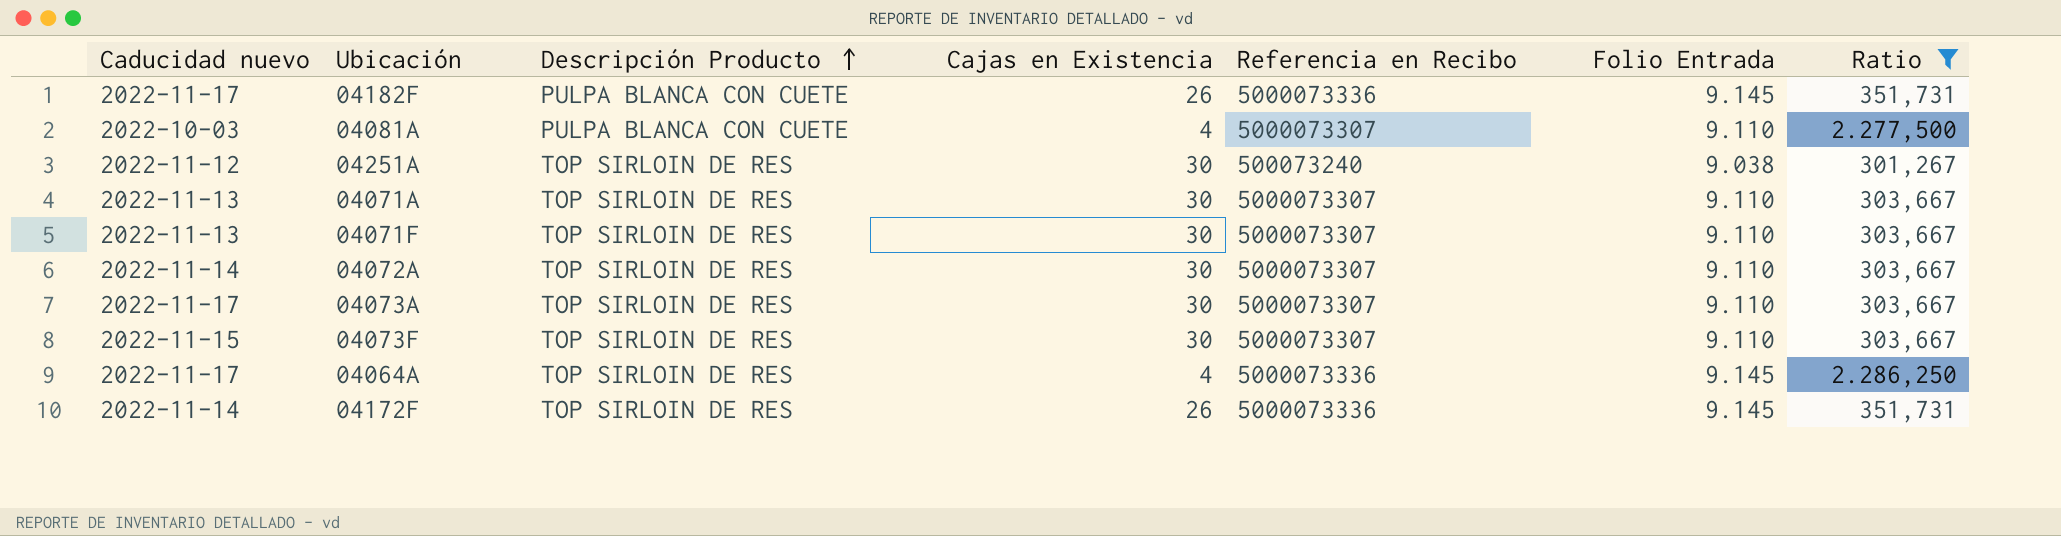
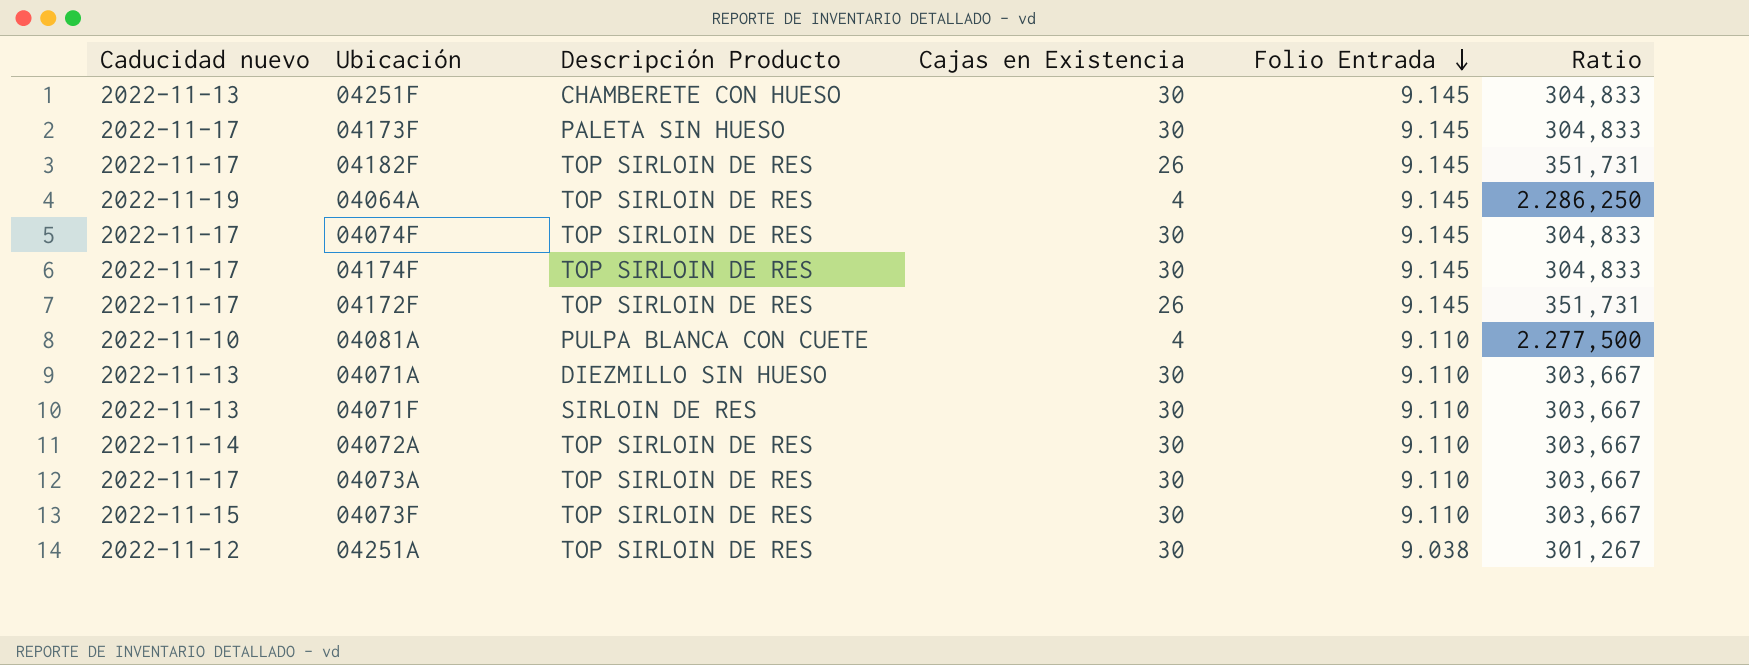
filter: Ratio != 304,833 -> none
row order: Descripción Producto ascending -> Folio Entrada descending
column Referencia en Recibo | position: 5 -> none
04182F | Descripción Producto: PULPA BLANCA CON CUETE -> TOP SIRLOIN DE RES
04064A | Caducidad nuevo: 2022-11-17 -> 2022-11-19
04172F | Caducidad nuevo: 2022-11-14 -> 2022-11-17
04081A | Caducidad nuevo: 2022-10-03 -> 2022-11-10
04071A | Descripción Producto: TOP SIRLOIN DE RES -> DIEZMILLO SIN HUESO
04071F | Descripción Producto: TOP SIRLOIN DE RES -> SIRLOIN DE RES

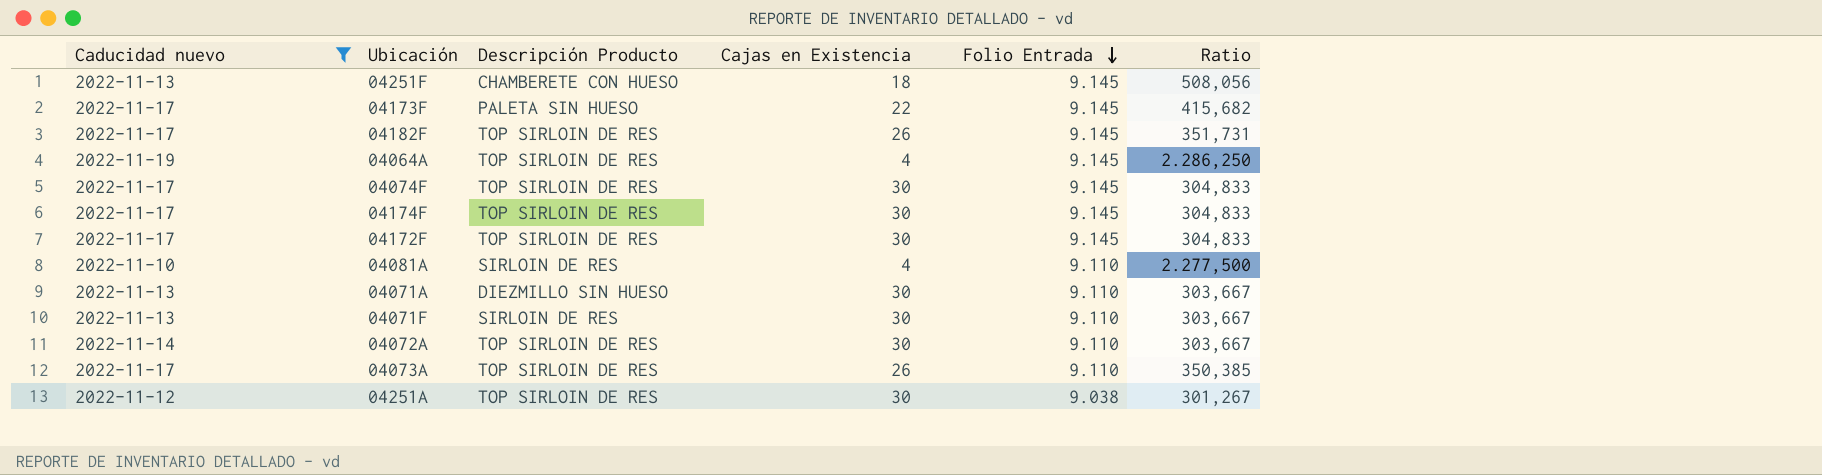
filter: none -> Caducidad nuevo != 2022-11-15
04251F | Cajas en Existencia: 30 -> 18
04251F | Ratio: 304,833 -> 508,056
04173F | Cajas en Existencia: 30 -> 22
04173F | Ratio: 304,833 -> 415,682
04172F | Cajas en Existencia: 26 -> 30
04172F | Ratio: 351,731 -> 304,833
04081A | Descripción Producto: PULPA BLANCA CON CUETE -> SIRLOIN DE RES
04073A | Cajas en Existencia: 30 -> 26
04073A | Ratio: 303,667 -> 350,385

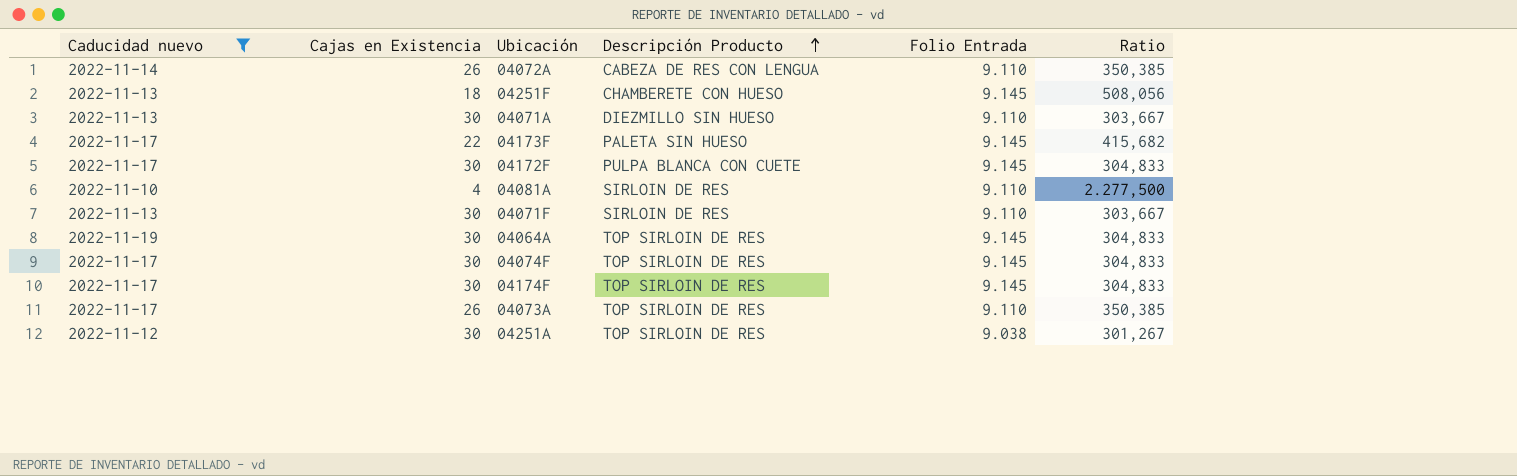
row order: Folio Entrada descending -> Descripción Producto ascending
column Cajas en Existencia | position: 4 -> 2
row 04182F: 2022-11-17 | TOP SIRLOIN DE RES | 26 | 9.145 | 351,731 -> none
04072A | Cajas en Existencia: 30 -> 26
04072A | Descripción Producto: TOP SIRLOIN DE RES -> CABEZA DE RES CON LENGUA
04072A | Ratio: 303,667 -> 350,385
04172F | Descripción Producto: TOP SIRLOIN DE RES -> PULPA BLANCA CON CUETE
04064A | Cajas en Existencia: 4 -> 30
04064A | Ratio: 2.286,250 -> 304,833

